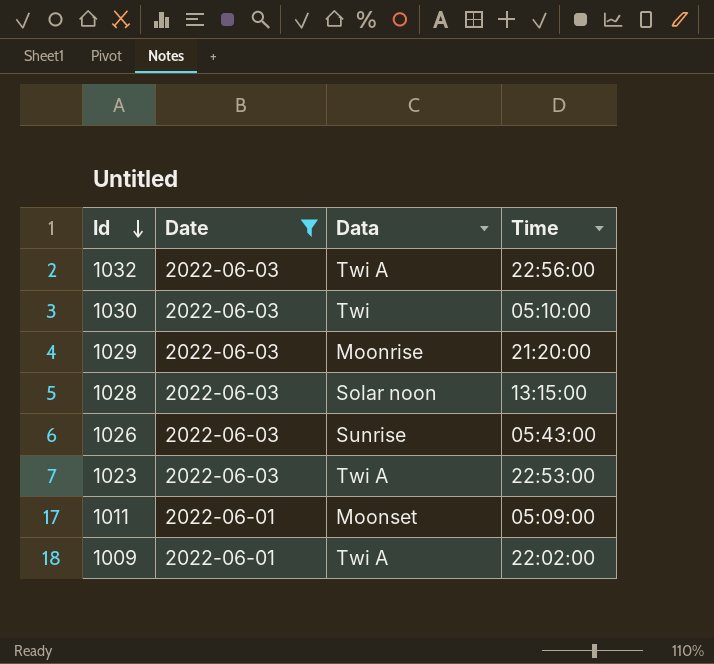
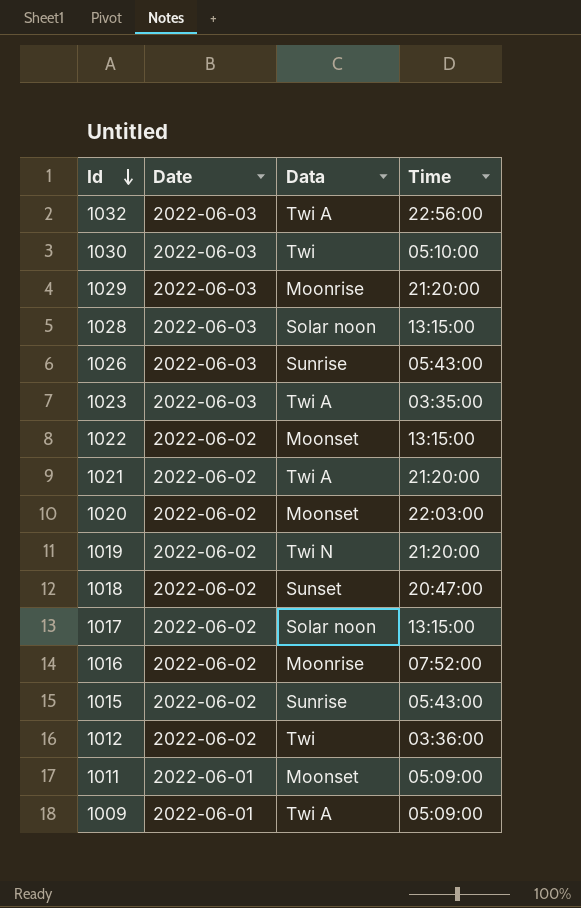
filter: Date != 2022-06-02 -> none
1023 | Time: 22:53:00 -> 03:35:00
1009 | Time: 22:02:00 -> 05:09:00

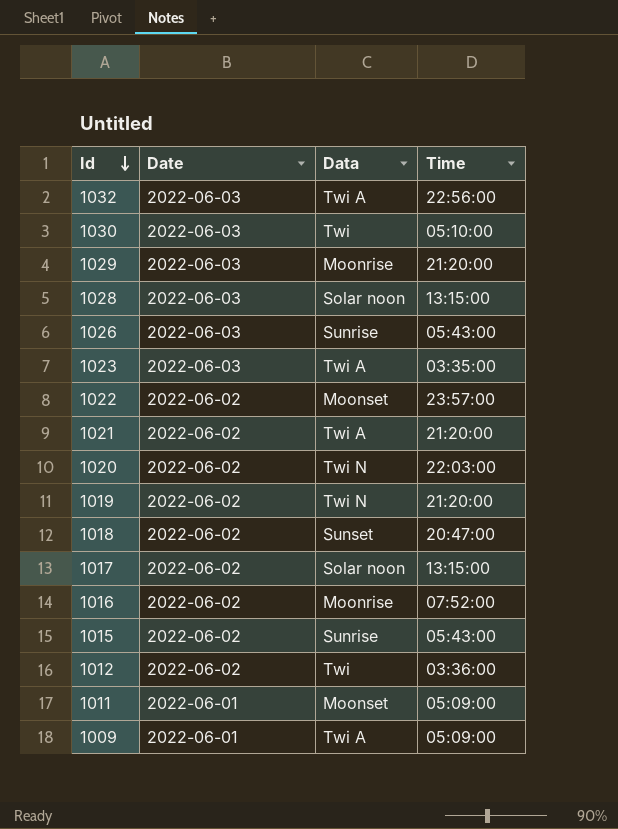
1022 | Time: 13:15:00 -> 23:57:00
1020 | Data: Moonset -> Twi N

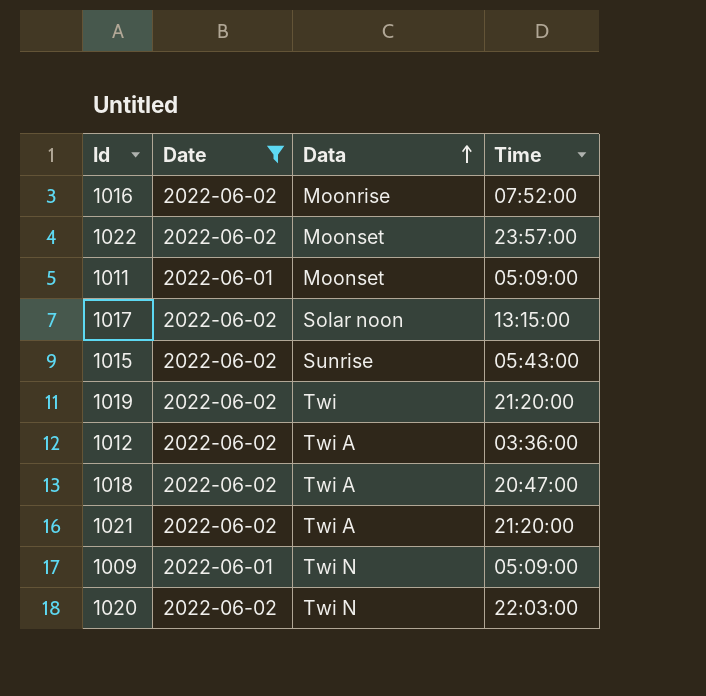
filter: none -> Date != 2022-06-03
row order: Id descending -> Data ascending
1019 | Data: Twi N -> Twi
1012 | Data: Twi -> Twi A
1018 | Data: Sunset -> Twi A
1009 | Data: Twi A -> Twi N

